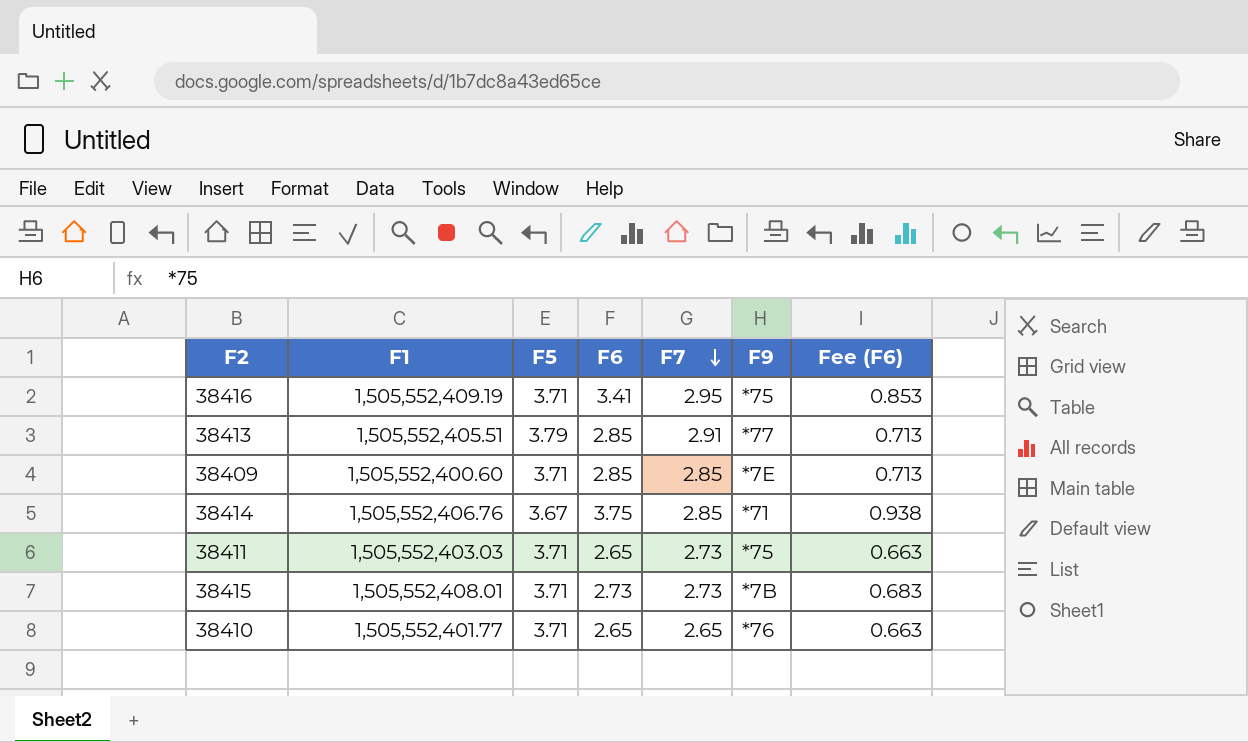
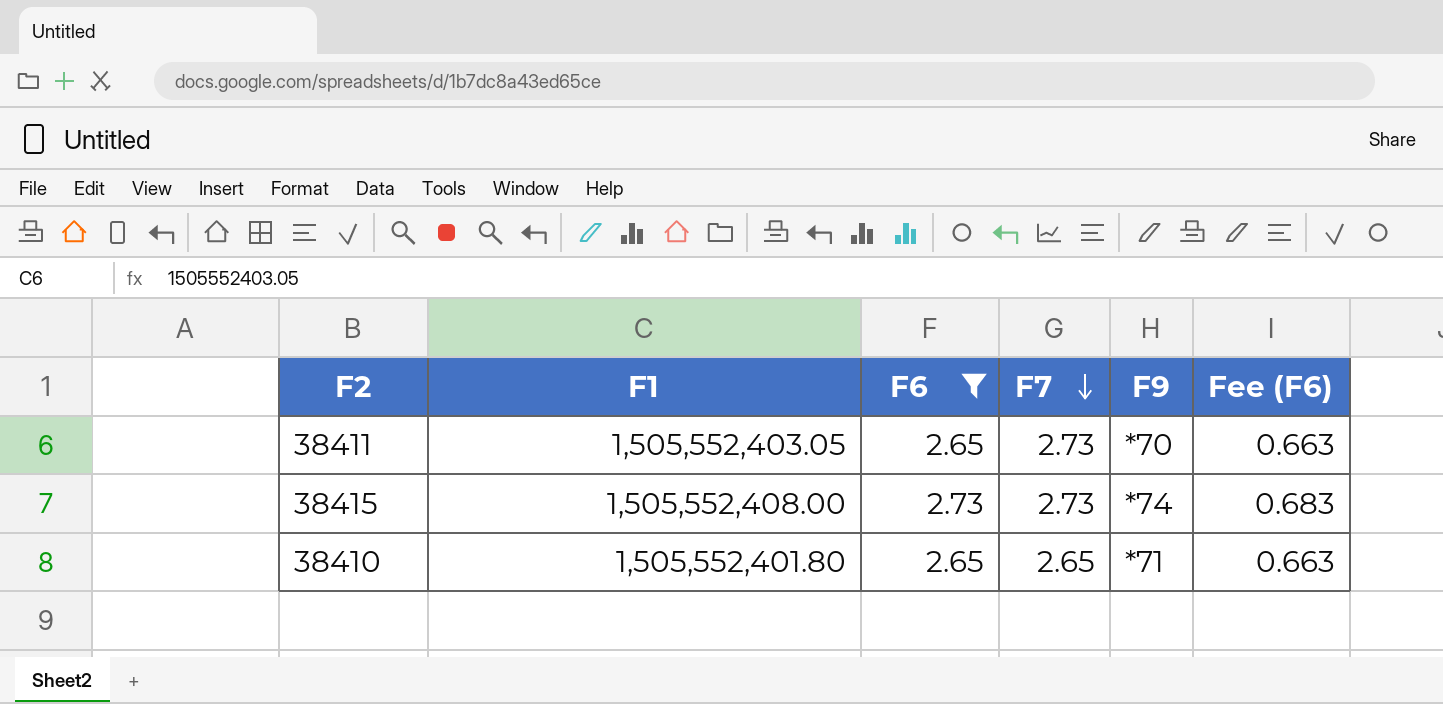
filter: none -> F6 <= 2.73
column F5 | position: 3 -> none
38411 | F1: 1,505,552,403.03 -> 1,505,552,403.05
38411 | F9: *75 -> *70
38415 | F1: 1,505,552,408.01 -> 1,505,552,408.00
38415 | F9: *7B -> *74
38410 | F1: 1,505,552,401.77 -> 1,505,552,401.80
38410 | F9: *76 -> *71

